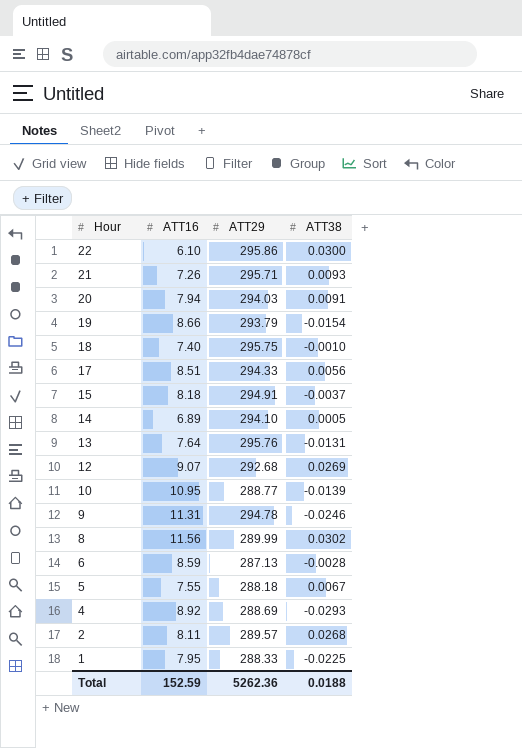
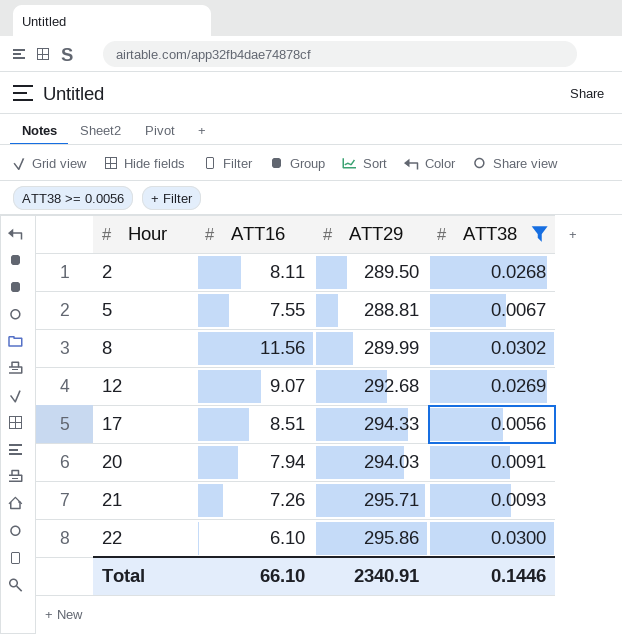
filter: none -> ATT38 >= 0.0056
row order: Hour descending -> Hour ascending
2 | ATT29: 289.57 -> 289.50
5 | ATT29: 288.18 -> 288.81
Total | ATT16: 152.59 -> 66.10
Total | ATT29: 5262.36 -> 2340.91
Total | ATT38: 0.0188 -> 0.1446

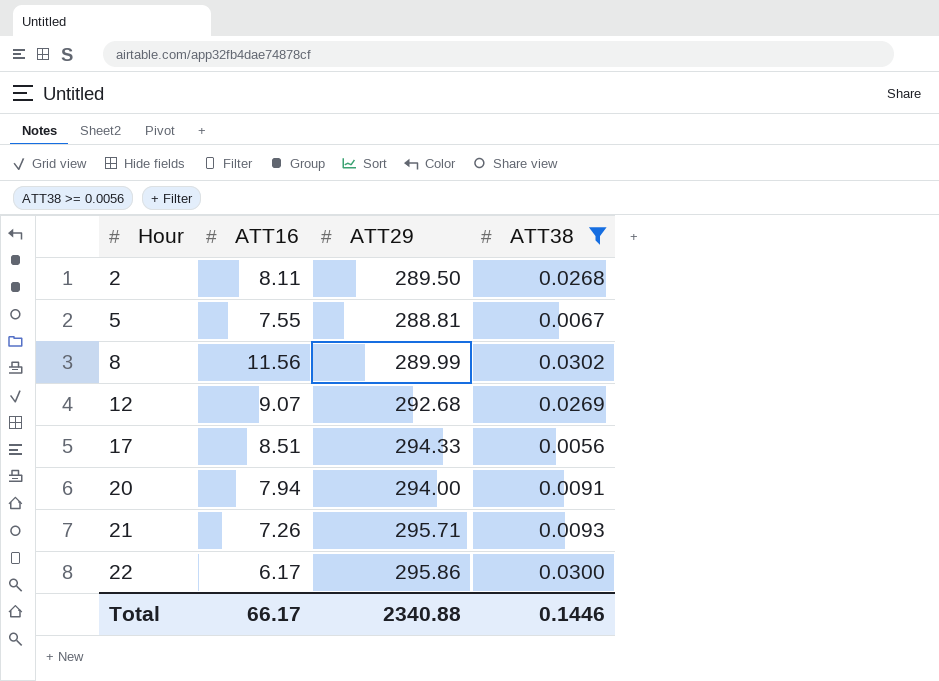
20 | ATT29: 294.03 -> 294.00
22 | ATT16: 6.10 -> 6.17
Total | ATT16: 66.10 -> 66.17
Total | ATT29: 2340.91 -> 2340.88

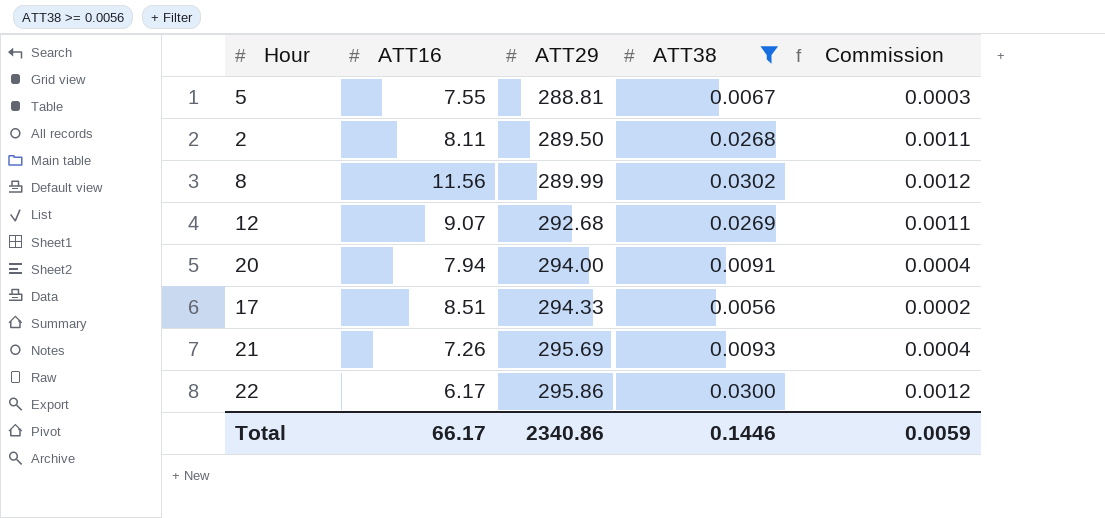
row order: Hour ascending -> ATT29 ascending
column Commission | formula: none -> [ATT38] * 0.04
21 | ATT29: 295.71 -> 295.69
Total | ATT29: 2340.88 -> 2340.86

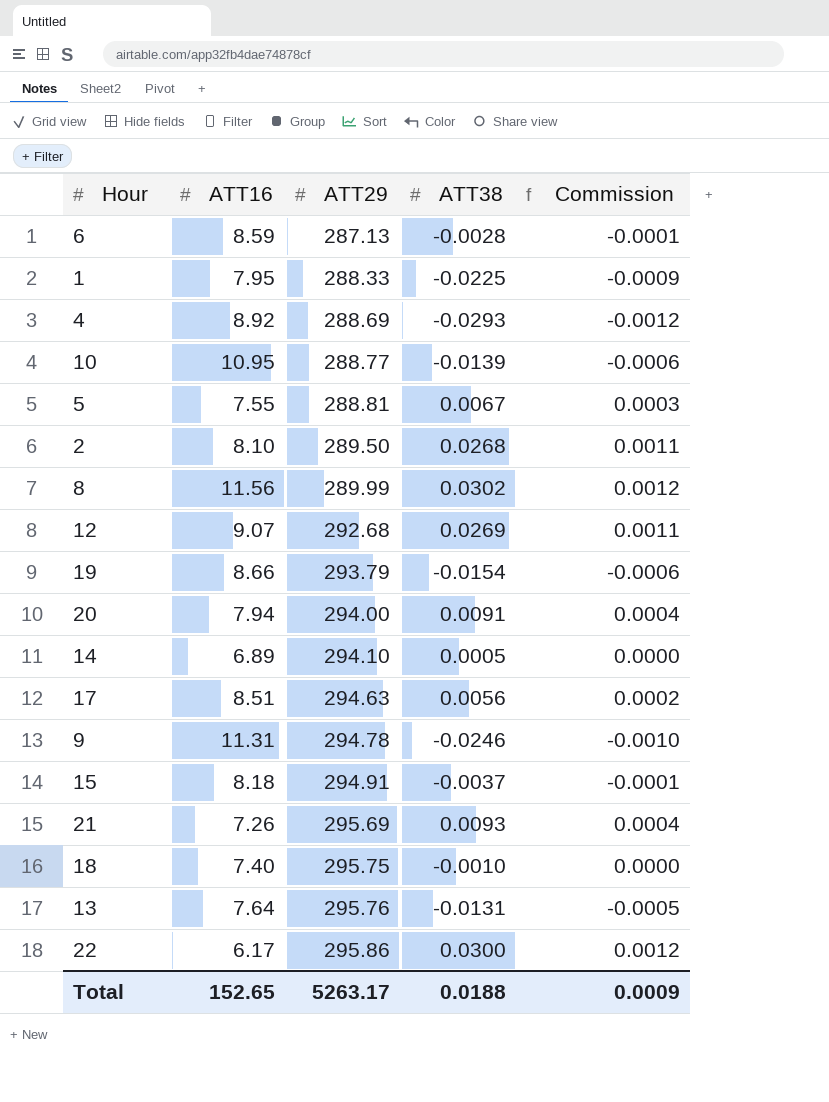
filter: ATT38 >= 0.0056 -> none
2 | ATT16: 8.11 -> 8.10
17 | ATT29: 294.33 -> 294.63
Total | ATT16: 66.17 -> 152.65
Total | ATT29: 2340.86 -> 5263.17
Total | ATT38: 0.1446 -> 0.0188
Total | Commission: 0.0059 -> 0.0009

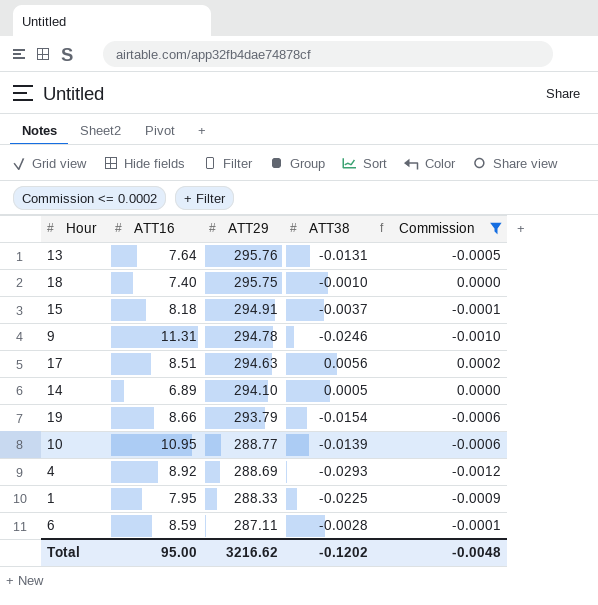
filter: none -> Commission <= 0.0002
row order: ATT29 ascending -> ATT29 descending
6 | ATT29: 287.13 -> 287.11
Total | ATT16: 152.65 -> 95.00
Total | ATT29: 5263.17 -> 3216.62
Total | ATT38: 0.0188 -> -0.1202
Total | Commission: 0.0009 -> -0.0048

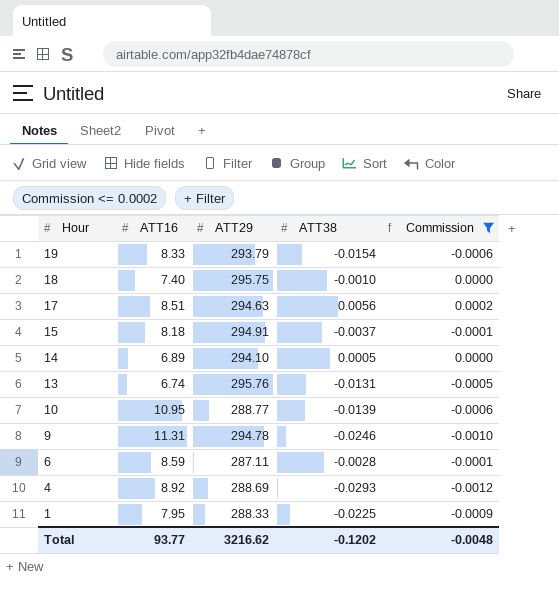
row order: ATT29 descending -> Hour descending
19 | ATT16: 8.66 -> 8.33
13 | ATT16: 7.64 -> 6.74
Total | ATT16: 95.00 -> 93.77

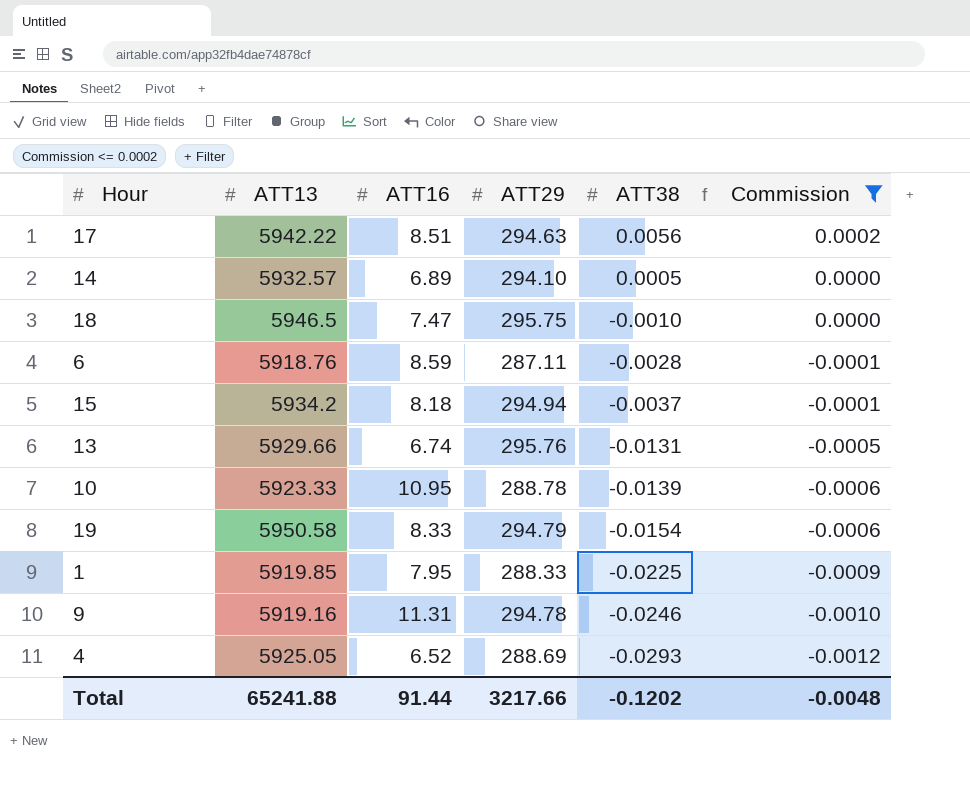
row order: Hour descending -> ATT38 descending
column ATT13 | position: none -> 2
18 | ATT16: 7.40 -> 7.47
15 | ATT29: 294.91 -> 294.94
10 | ATT29: 288.77 -> 288.78
19 | ATT29: 293.79 -> 294.79
4 | ATT16: 8.92 -> 6.52
Total | ATT16: 93.77 -> 91.44
Total | ATT29: 3216.62 -> 3217.66

